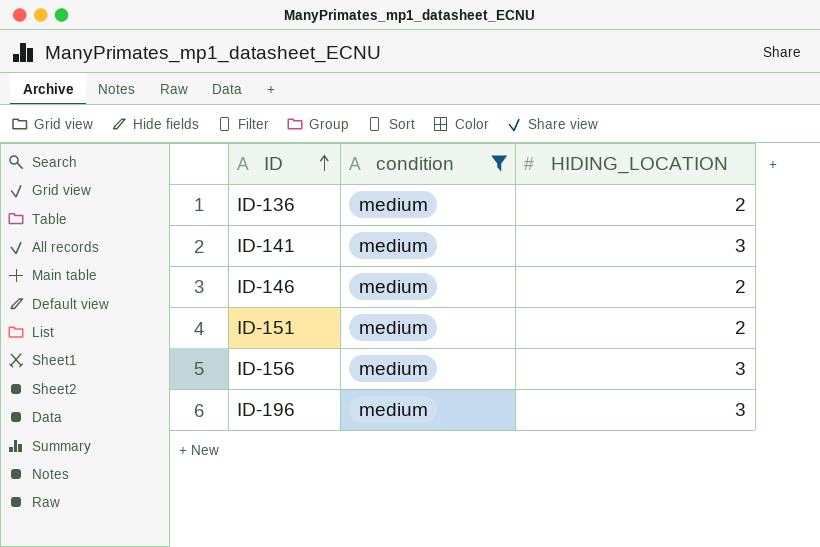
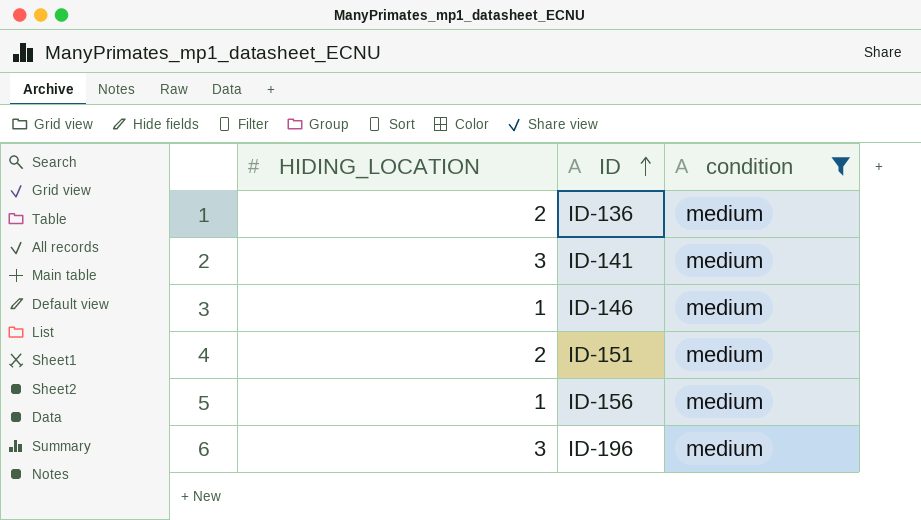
column HIDING_LOCATION | position: 3 -> 1
ID-146 | HIDING_LOCATION: 2 -> 1
ID-156 | HIDING_LOCATION: 3 -> 1

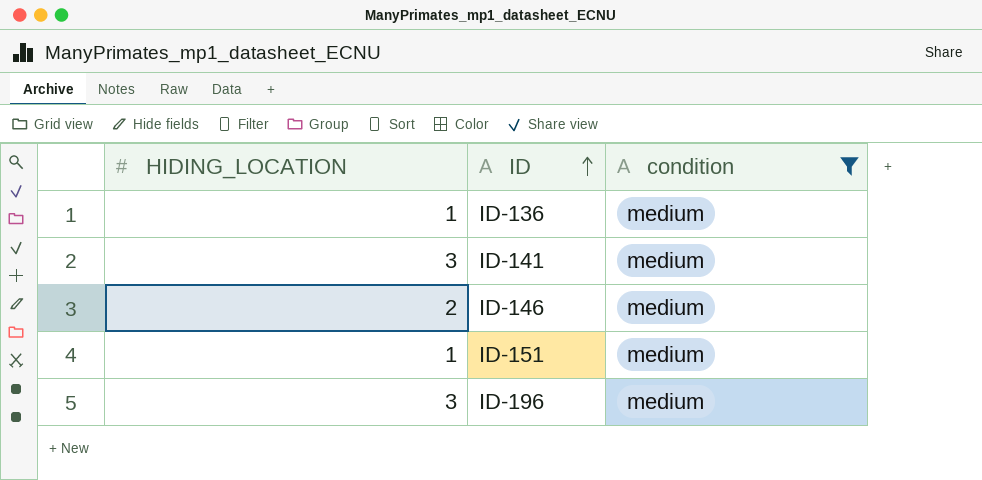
row ID-156: 1 | medium -> none
ID-136 | HIDING_LOCATION: 2 -> 1
ID-146 | HIDING_LOCATION: 1 -> 2
ID-151 | HIDING_LOCATION: 2 -> 1

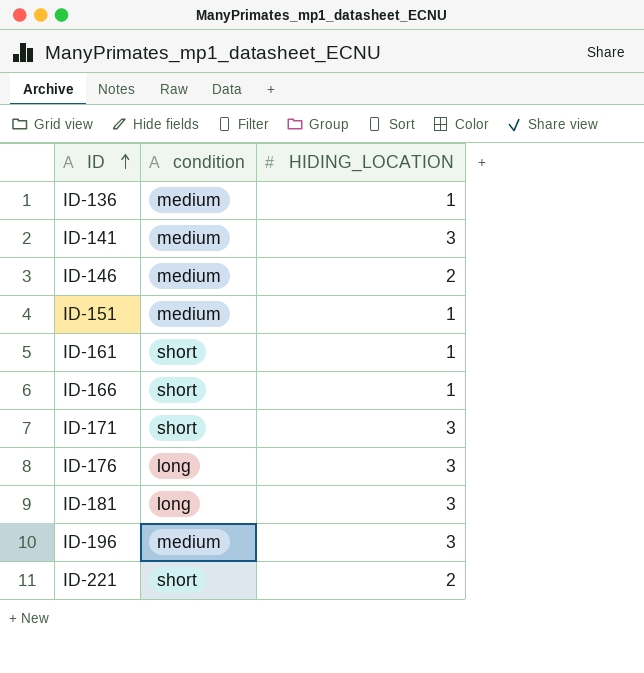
filter: condition = medium -> none
column HIDING_LOCATION | position: 1 -> 3

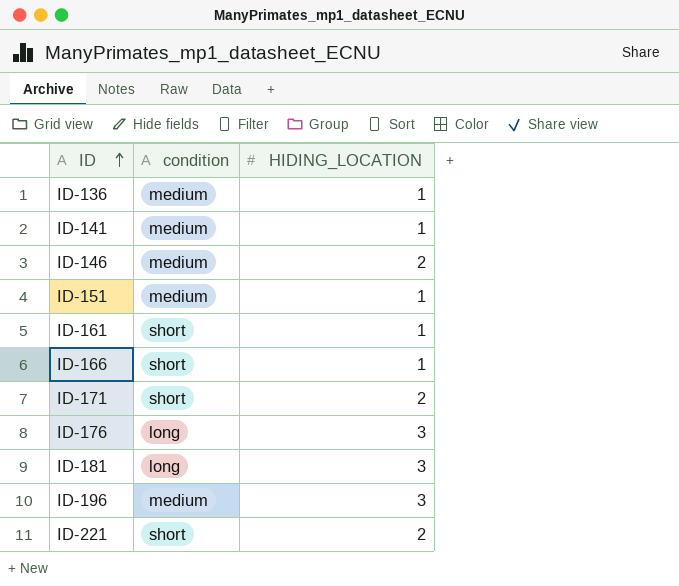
ID-141 | HIDING_LOCATION: 3 -> 1
ID-171 | HIDING_LOCATION: 3 -> 2

